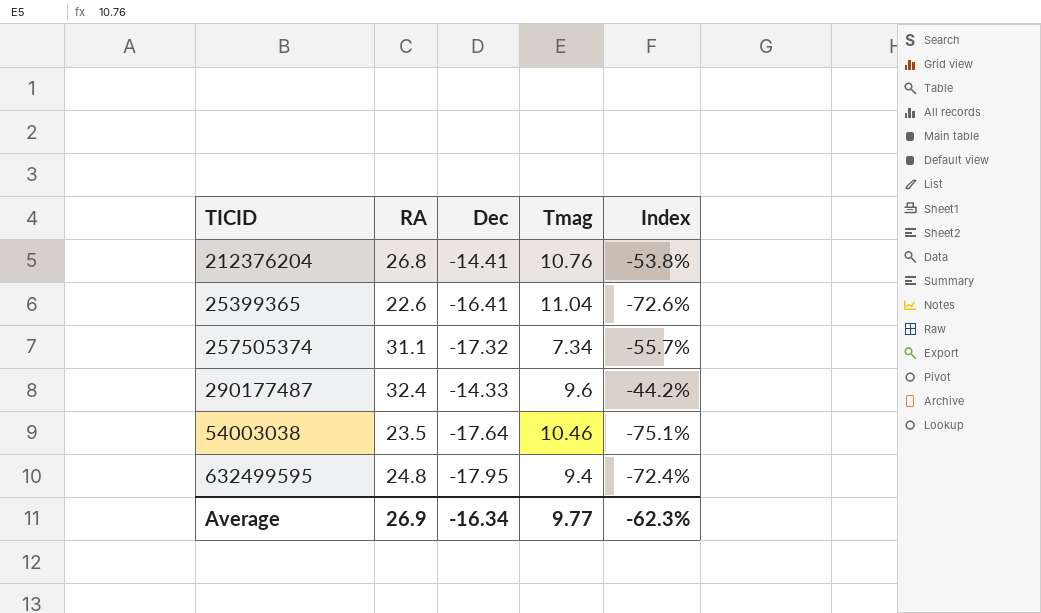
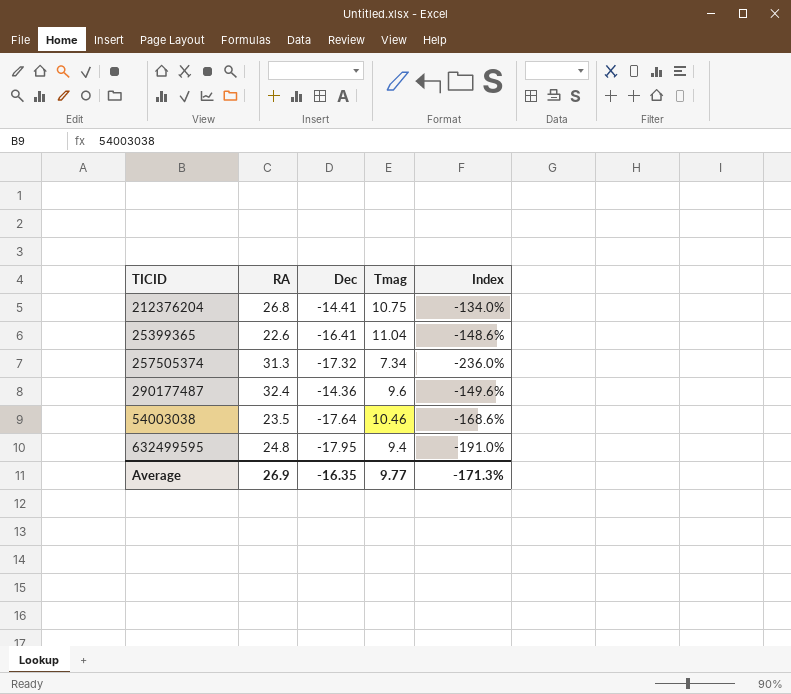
column Index | formula: [Dec] / [RA] -> [Dec] / [Tmag]
212376204 | Tmag: 10.76 -> 10.75
257505374 | RA: 31.1 -> 31.3
290177487 | Dec: -14.33 -> -14.36
Average | Dec: -16.34 -> -16.35
Average | Index: -62.3% -> -171.3%

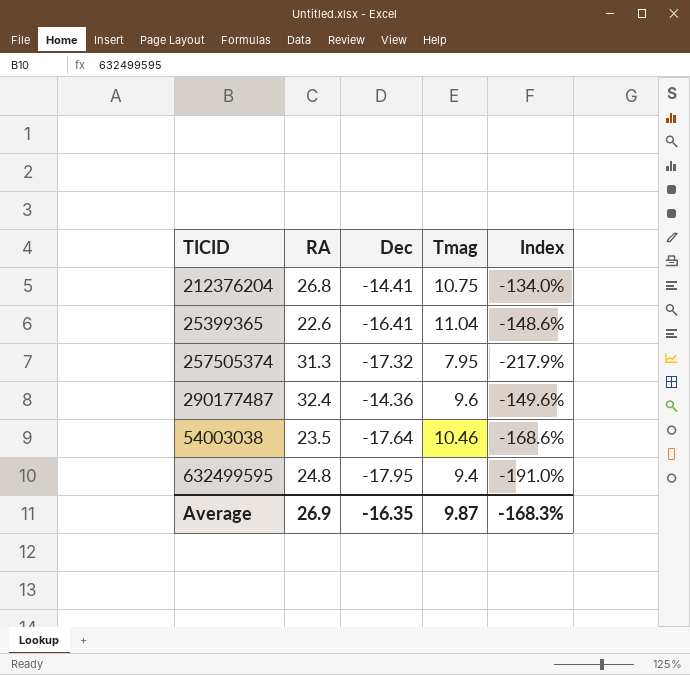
257505374 | Tmag: 7.34 -> 7.95
257505374 | Index: -236.0% -> -217.9%
Average | Tmag: 9.77 -> 9.87
Average | Index: -171.3% -> -168.3%

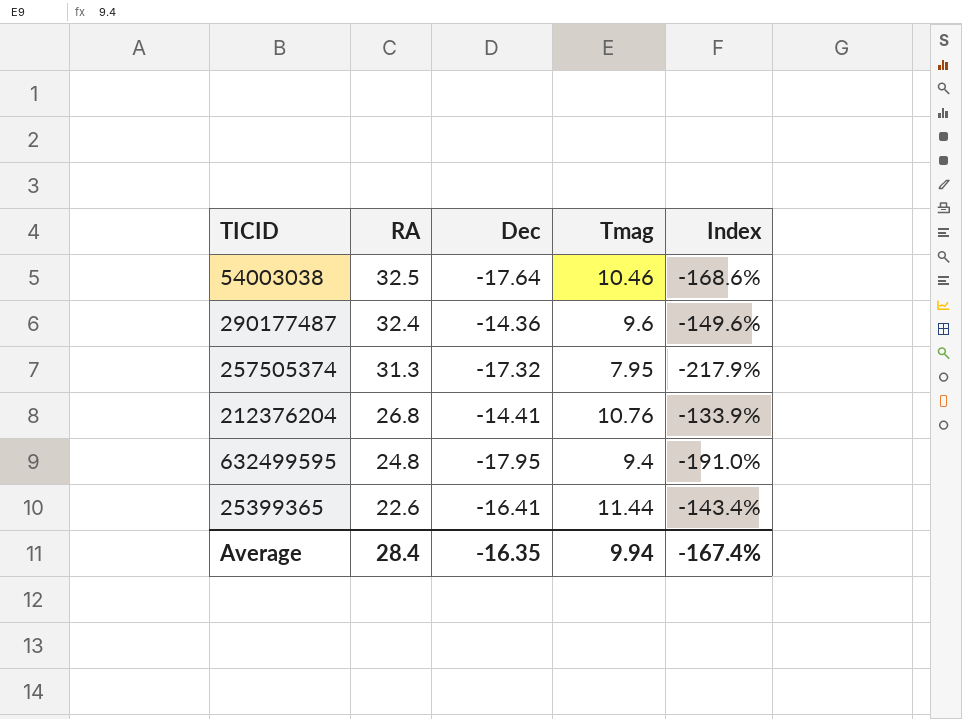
row order: none -> RA descending
54003038 | RA: 23.5 -> 32.5
212376204 | Tmag: 10.75 -> 10.76
212376204 | Index: -134.0% -> -133.9%
25399365 | Tmag: 11.04 -> 11.44
25399365 | Index: -148.6% -> -143.4%
Average | RA: 26.9 -> 28.4
Average | Tmag: 9.87 -> 9.94
Average | Index: -168.3% -> -167.4%

